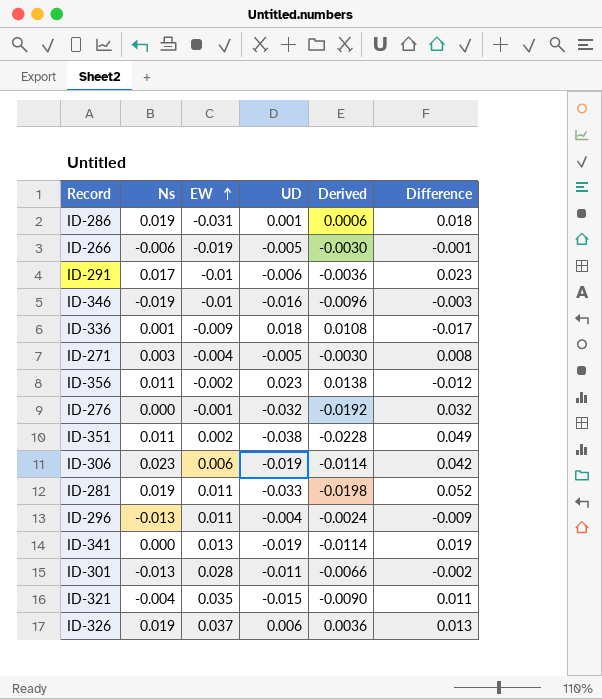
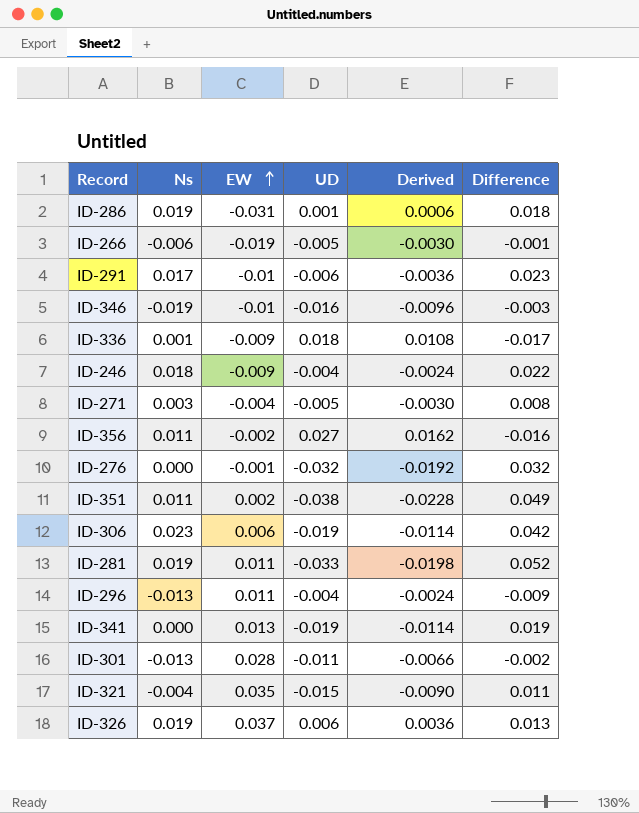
row ID-246: none -> 0.018 | -0.009 | -0.004 | -0.0024 | 0.022
ID-356 | UD: 0.023 -> 0.027
ID-356 | Derived: 0.0138 -> 0.0162
ID-356 | Difference: -0.012 -> -0.016

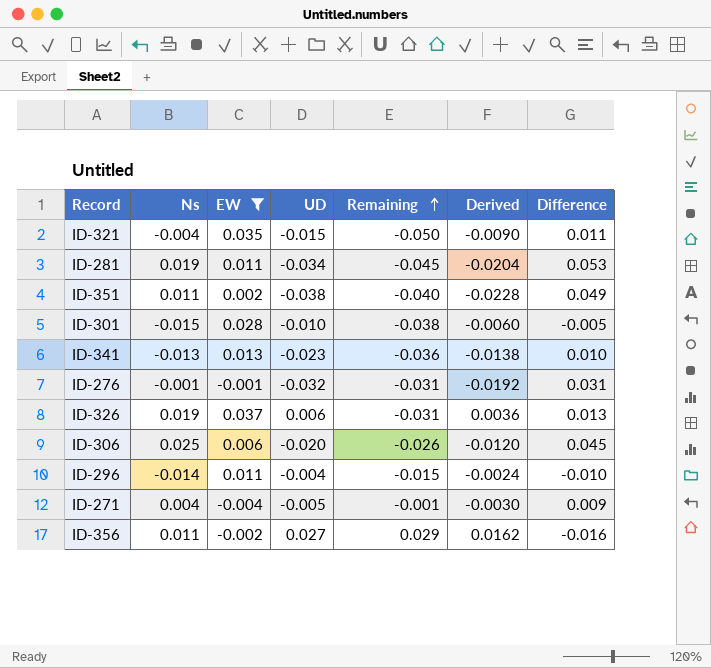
filter: none -> EW >= -0.004
row order: EW ascending -> Remaining ascending
column Remaining | formula: none -> [UD] - [EW]
ID-281 | UD: -0.033 -> -0.034
ID-281 | Derived: -0.0198 -> -0.0204
ID-281 | Difference: 0.052 -> 0.053
ID-301 | Ns: -0.013 -> -0.015
ID-301 | UD: -0.011 -> -0.010
ID-301 | Derived: -0.0066 -> -0.0060
ID-301 | Difference: -0.002 -> -0.005
ID-341 | Ns: 0.000 -> -0.013
ID-341 | UD: -0.019 -> -0.023
ID-341 | Derived: -0.0114 -> -0.0138
ID-341 | Difference: 0.019 -> 0.010
ID-276 | Ns: 0.000 -> -0.001
ID-276 | Difference: 0.032 -> 0.031
ID-306 | Ns: 0.023 -> 0.025
ID-306 | UD: -0.019 -> -0.020
ID-306 | Derived: -0.0114 -> -0.0120
ID-306 | Difference: 0.042 -> 0.045
ID-296 | Ns: -0.013 -> -0.014
ID-296 | Difference: -0.009 -> -0.010
ID-271 | Ns: 0.003 -> 0.004
ID-271 | Difference: 0.008 -> 0.009

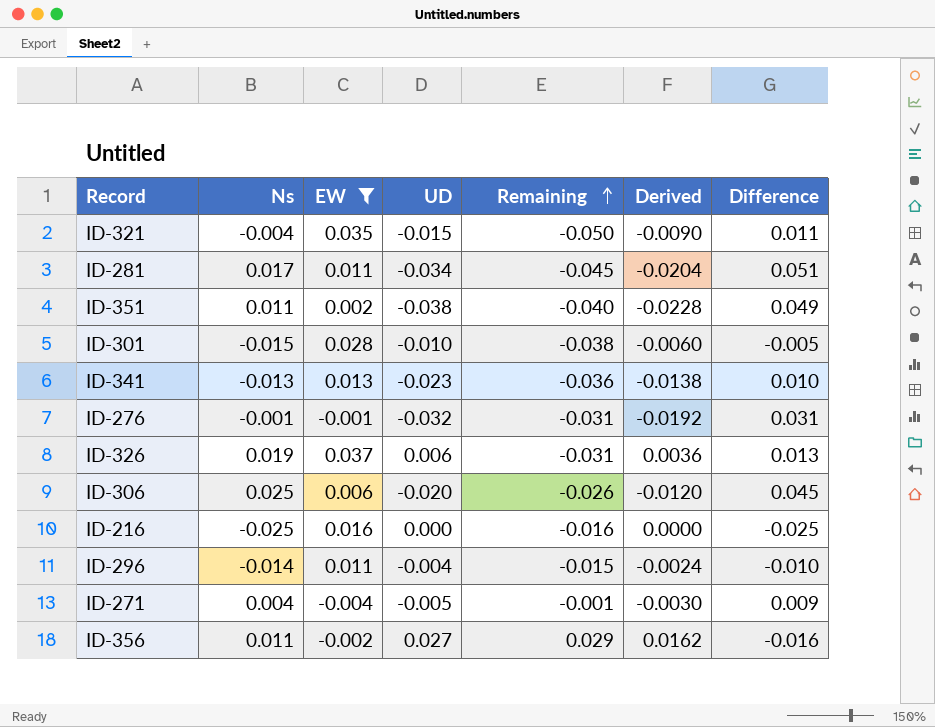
ID-281 | Ns: 0.019 -> 0.017
ID-281 | Difference: 0.053 -> 0.051
row ID-216: none -> -0.025 | 0.016 | 0.000 | -0.016 | 0.0000 | -0.025

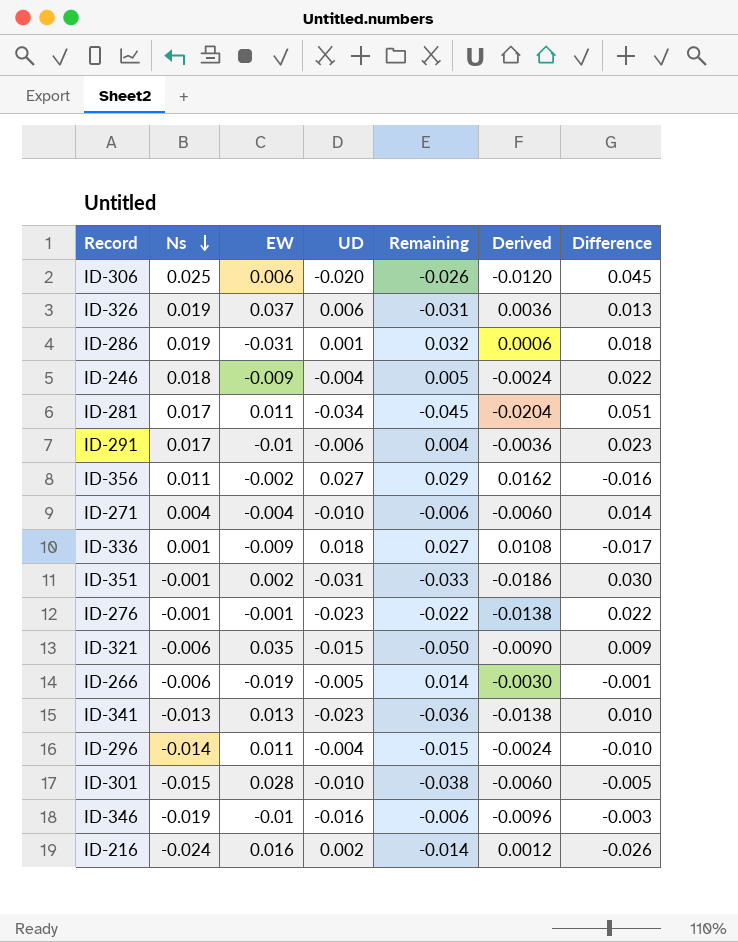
filter: EW >= -0.004 -> none
row order: Remaining ascending -> Ns descending
ID-271 | UD: -0.005 -> -0.010
ID-271 | Remaining: -0.001 -> -0.006
ID-271 | Derived: -0.0030 -> -0.0060
ID-271 | Difference: 0.009 -> 0.014
ID-351 | Ns: 0.011 -> -0.001
ID-351 | UD: -0.038 -> -0.031
ID-351 | Remaining: -0.040 -> -0.033
ID-351 | Derived: -0.0228 -> -0.0186
ID-351 | Difference: 0.049 -> 0.030
ID-276 | UD: -0.032 -> -0.023
ID-276 | Remaining: -0.031 -> -0.022
ID-276 | Derived: -0.0192 -> -0.0138
ID-276 | Difference: 0.031 -> 0.022
ID-321 | Ns: -0.004 -> -0.006
ID-321 | Difference: 0.011 -> 0.009
ID-216 | Ns: -0.025 -> -0.024
ID-216 | UD: 0.000 -> 0.002
ID-216 | Remaining: -0.016 -> -0.014
ID-216 | Derived: 0.0000 -> 0.0012
ID-216 | Difference: -0.025 -> -0.026

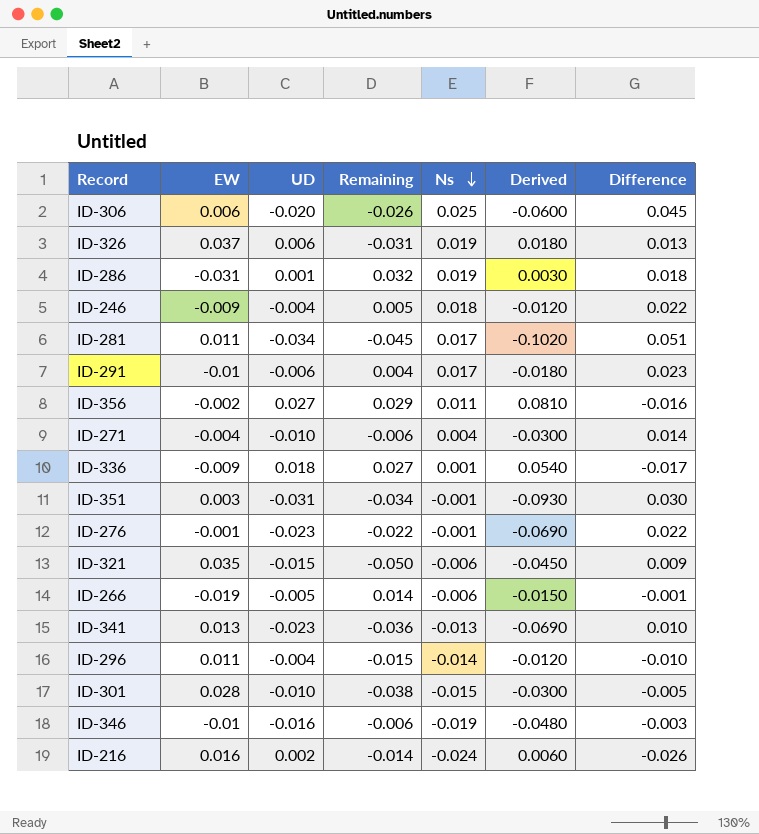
column Ns | position: 2 -> 5
column Derived | formula: [UD] * 0.6 -> [UD] * 3
ID-351 | EW: 0.002 -> 0.003
ID-351 | Remaining: -0.033 -> -0.034

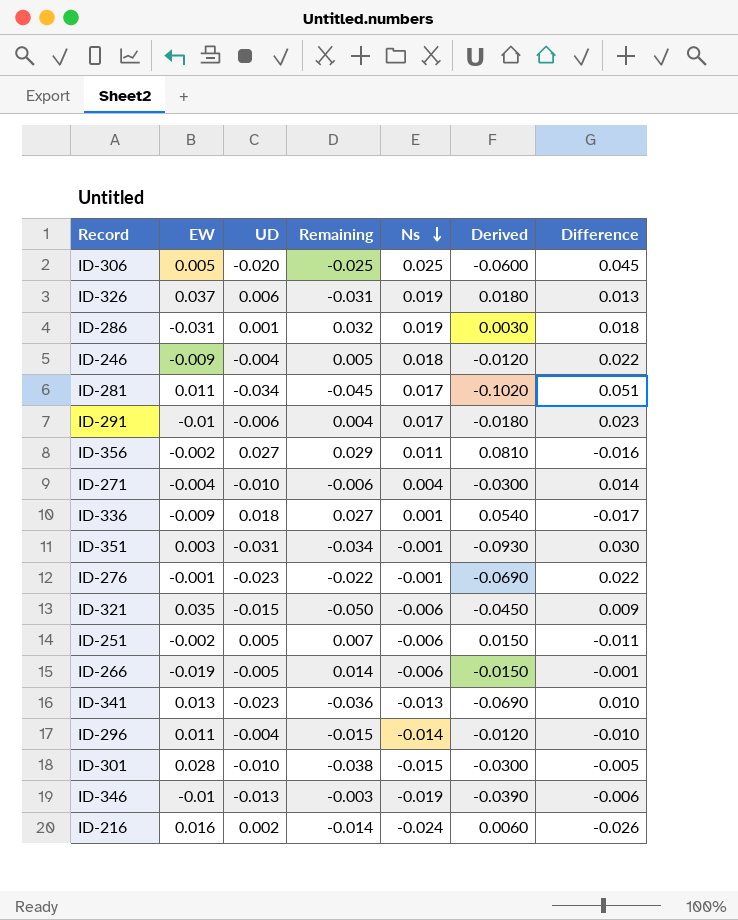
ID-306 | EW: 0.006 -> 0.005
ID-306 | Remaining: -0.026 -> -0.025
row ID-251: none -> -0.002 | 0.005 | 0.007 | -0.006 | 0.0150 | -0.011
ID-346 | UD: -0.016 -> -0.013
ID-346 | Remaining: -0.006 -> -0.003
ID-346 | Derived: -0.0480 -> -0.0390
ID-346 | Difference: -0.003 -> -0.006

